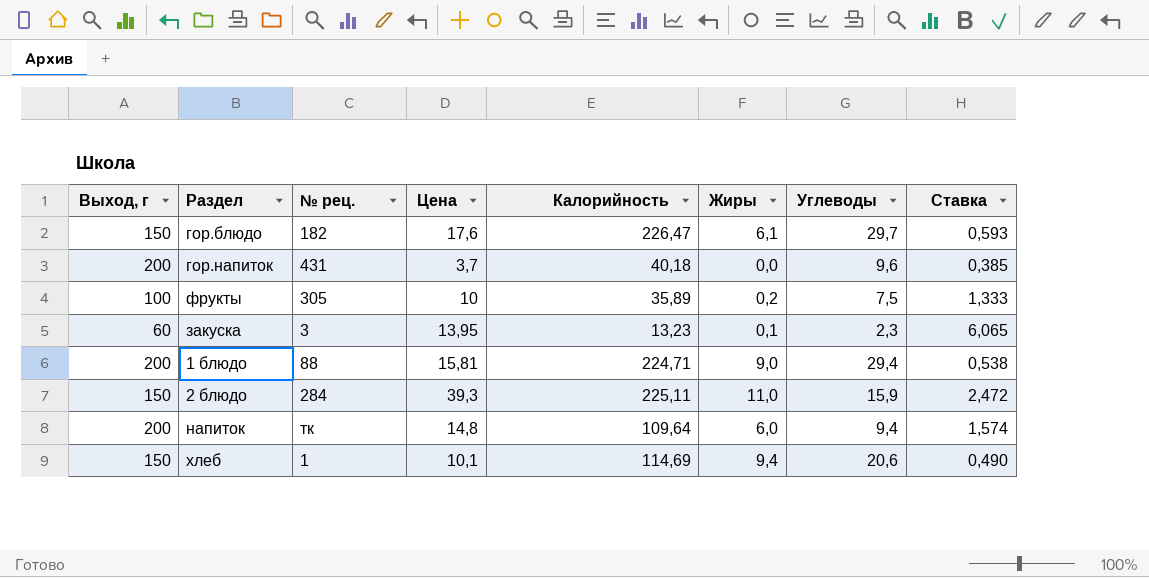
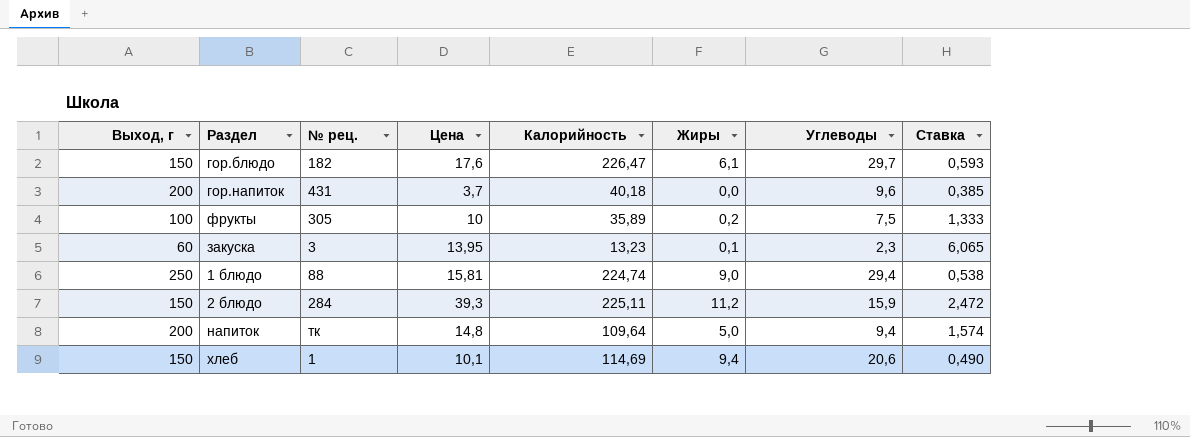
1 блюдо | Выход, г: 200 -> 250
1 блюдо | Калорийность: 224,71 -> 224,74
2 блюдо | Жиры: 11,0 -> 11,2
напиток | Жиры: 6,0 -> 5,0

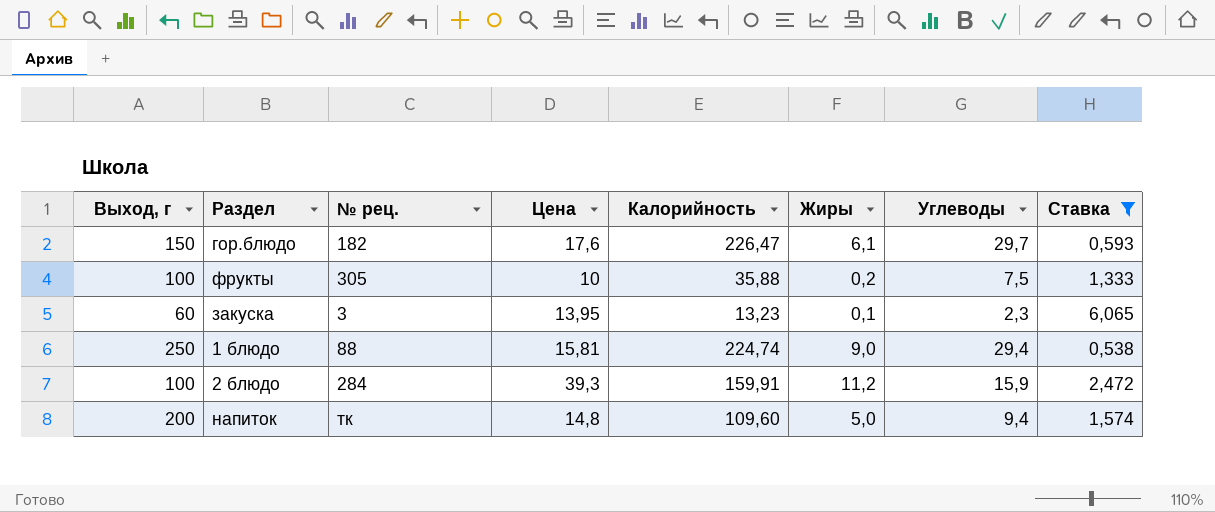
filter: none -> Ставка >= 0,538
фрукты | Калорийность: 35,89 -> 35,88
2 блюдо | Выход, г: 150 -> 100
2 блюдо | Калорийность: 225,11 -> 159,91
напиток | Калорийность: 109,64 -> 109,60

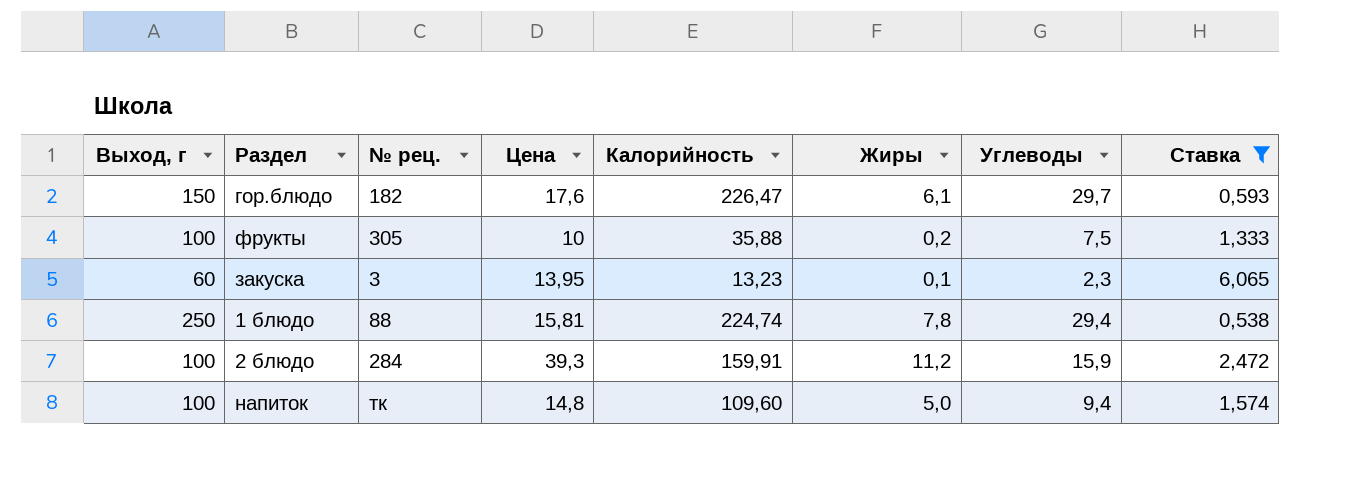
1 блюдо | Жиры: 9,0 -> 7,8
напиток | Выход, г: 200 -> 100

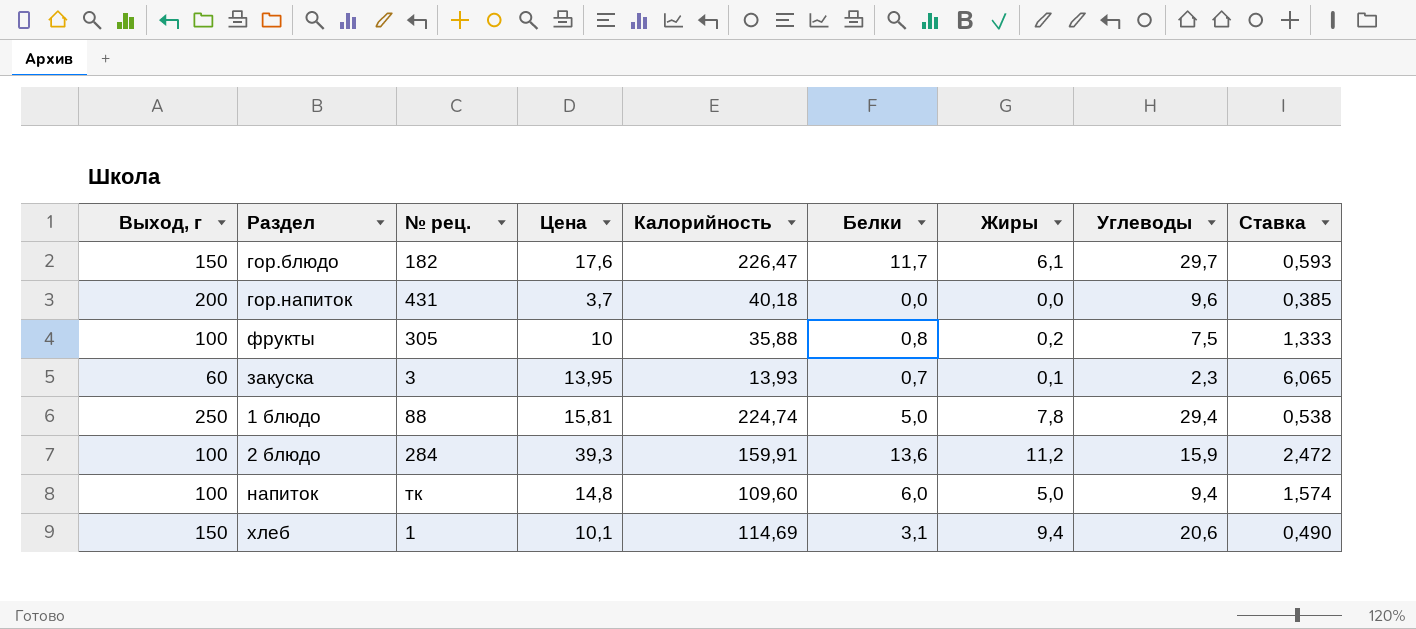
filter: Ставка >= 0,538 -> none
column Белки | position: none -> 6
закуска | Калорийность: 13,23 -> 13,93

